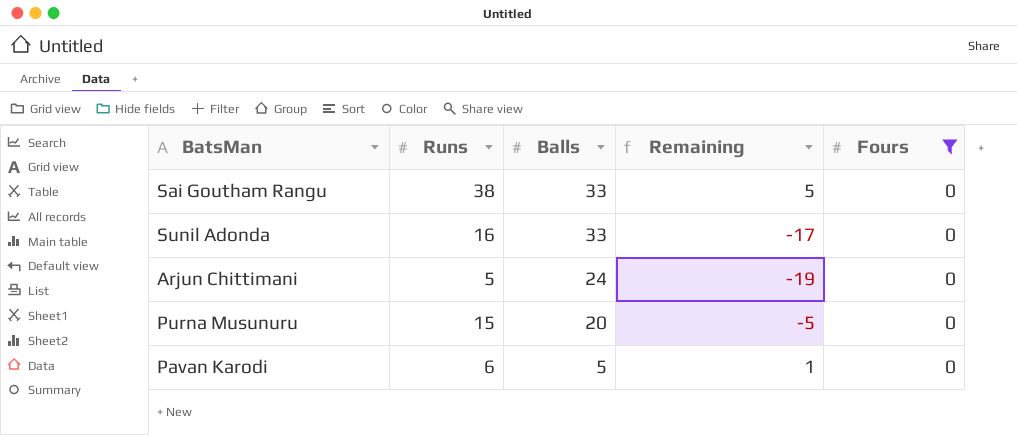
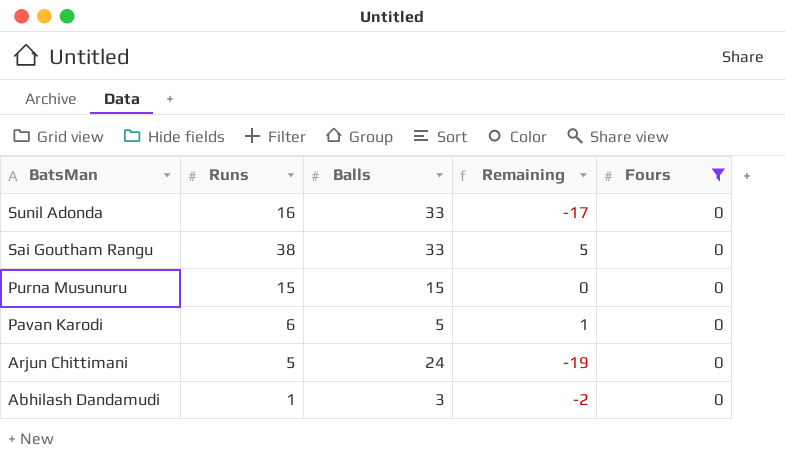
row order: Balls descending -> BatsMan descending
Purna Musunuru | Balls: 20 -> 15
Purna Musunuru | Remaining: -5 -> 0
row Abhilash Dandamudi: none -> 1 | 3 | -2 | 0

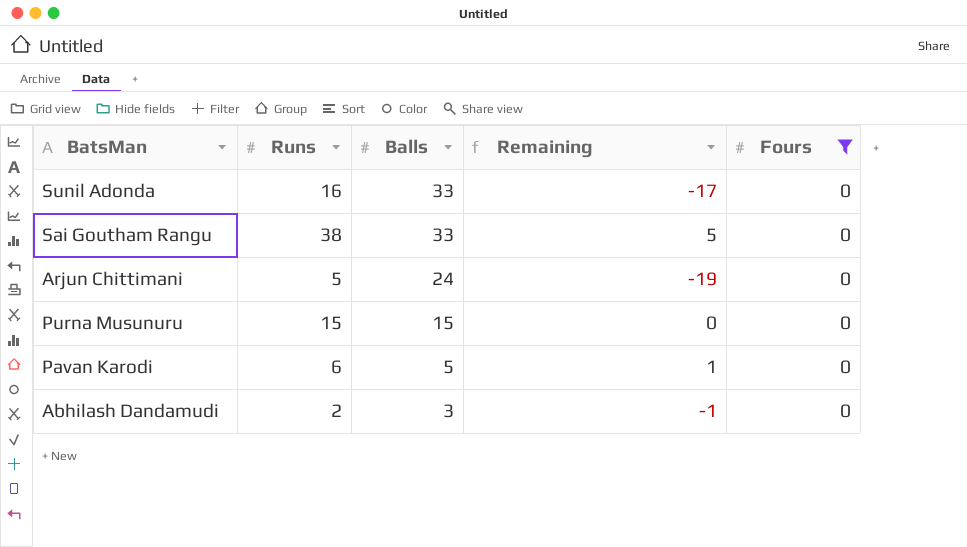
row order: BatsMan descending -> Balls descending
Abhilash Dandamudi | Runs: 1 -> 2
Abhilash Dandamudi | Remaining: -2 -> -1

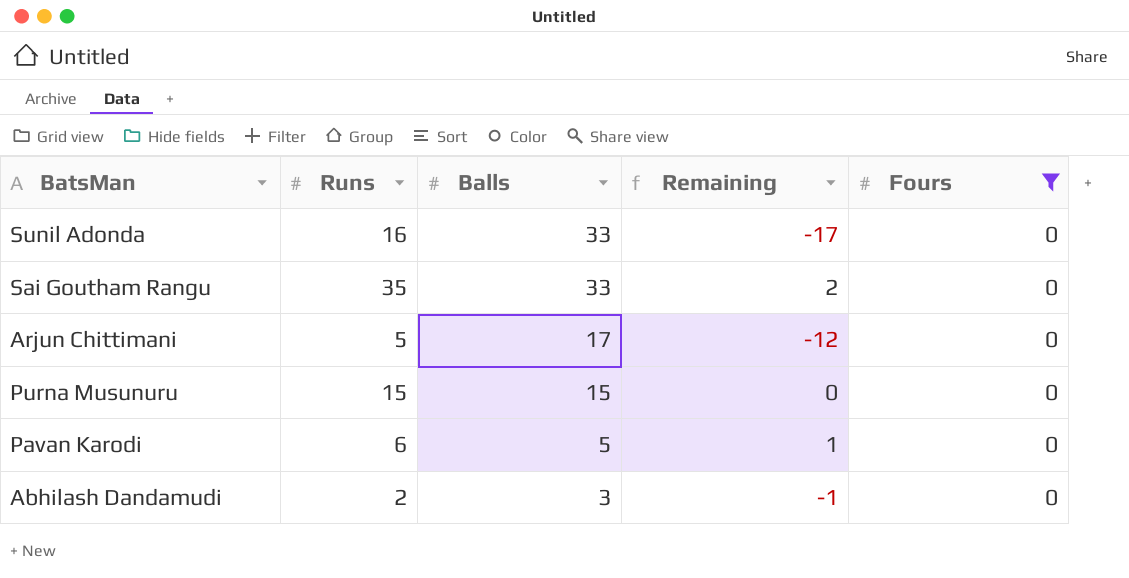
Sai Goutham Rangu | Runs: 38 -> 35
Sai Goutham Rangu | Remaining: 5 -> 2
Arjun Chittimani | Balls: 24 -> 17
Arjun Chittimani | Remaining: -19 -> -12

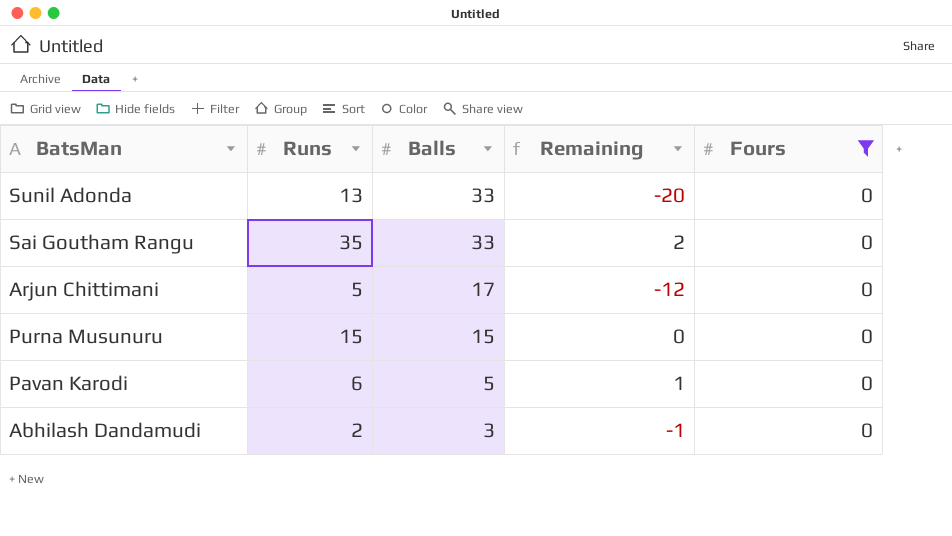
Sunil Adonda | Runs: 16 -> 13
Sunil Adonda | Remaining: -17 -> -20

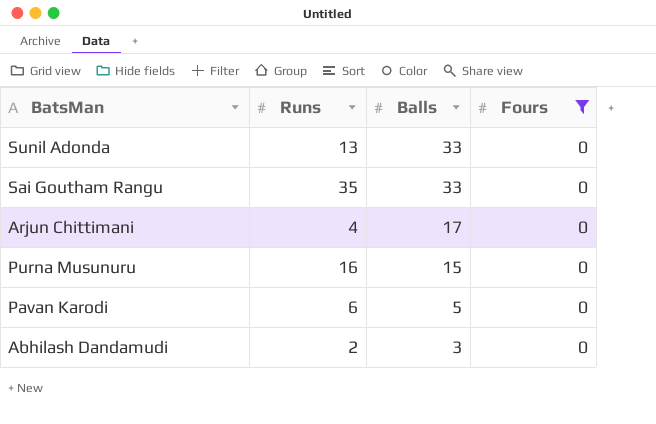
column Remaining | formula: [Runs] - [Balls] -> none
Arjun Chittimani | Runs: 5 -> 4
Purna Musunuru | Runs: 15 -> 16

